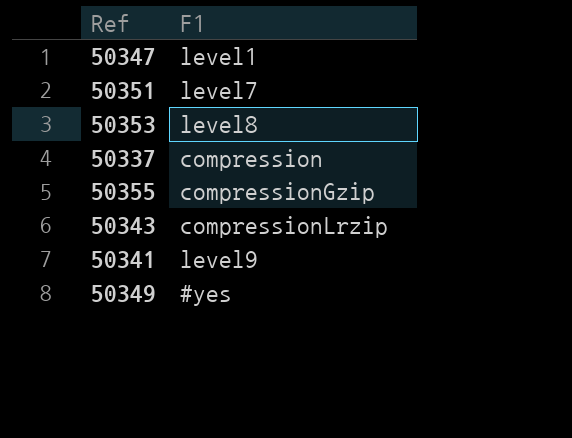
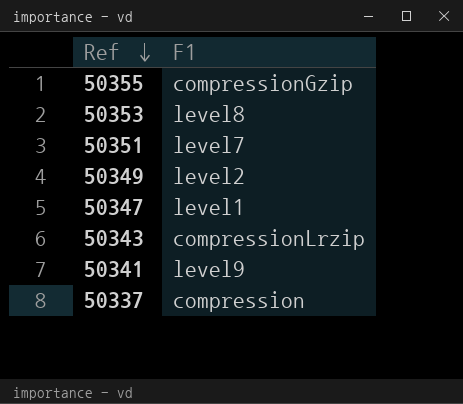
row order: none -> Ref descending
50349 | F1: #yes -> level2

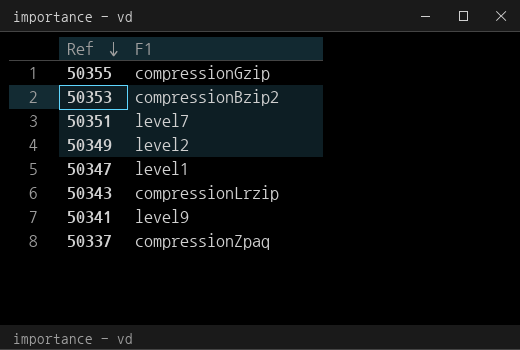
50353 | F1: level8 -> compressionBzip2
50337 | F1: compression -> compressionZpaq

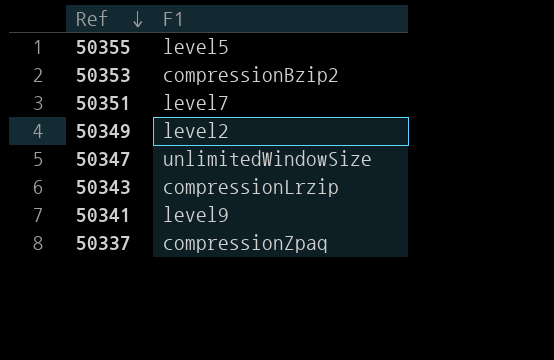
50355 | F1: compressionGzip -> level5
50347 | F1: level1 -> unlimitedWindowSize

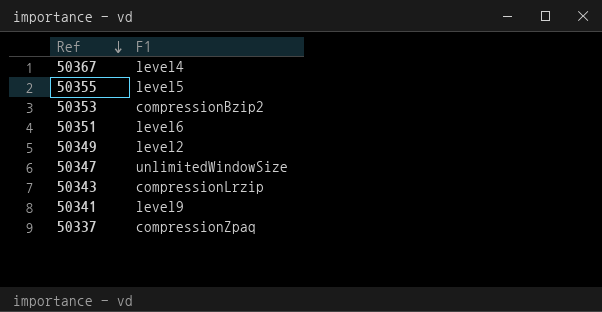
row 50367: none -> level4
50351 | F1: level7 -> level6

